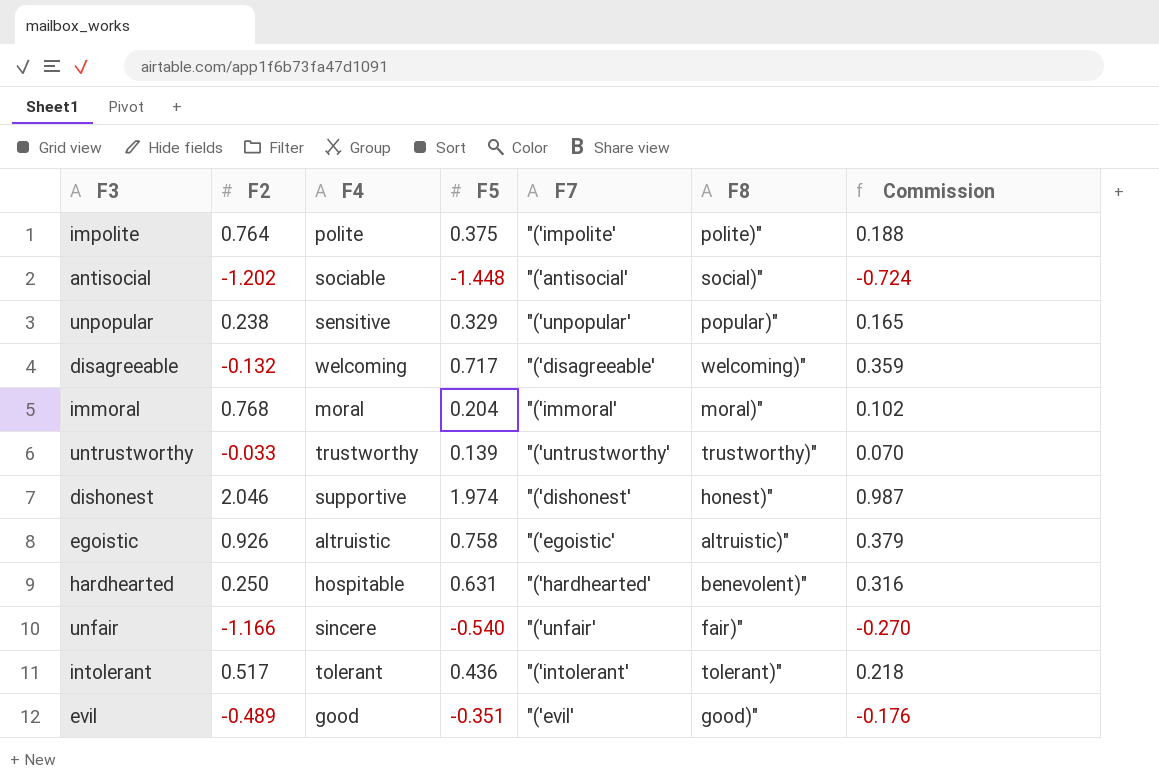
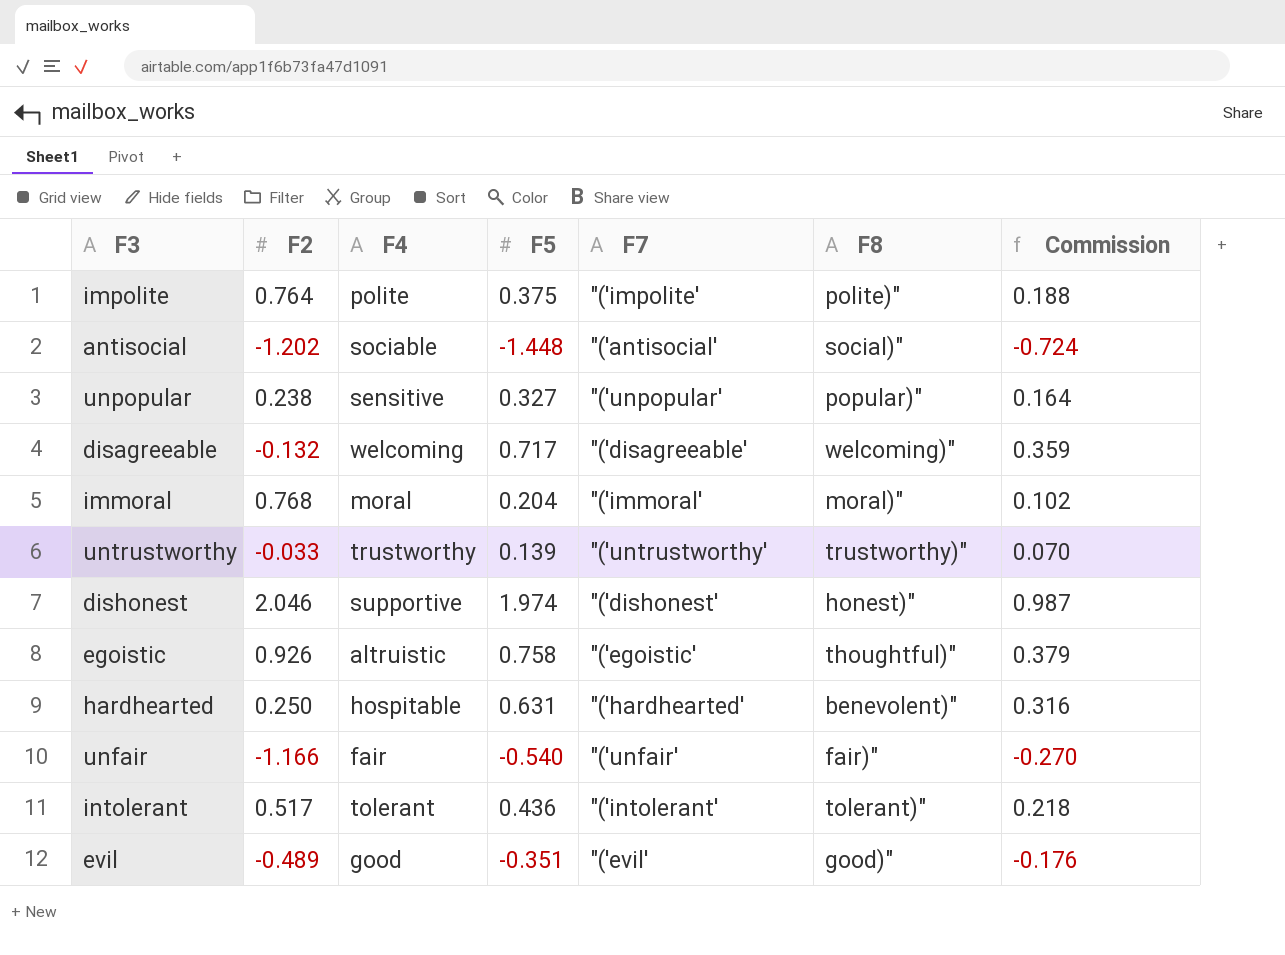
unpopular | F5: 0.329 -> 0.327
unpopular | Commission: 0.165 -> 0.164
egoistic | F8: altruistic)" -> thoughtful)"
unfair | F4: sincere -> fair

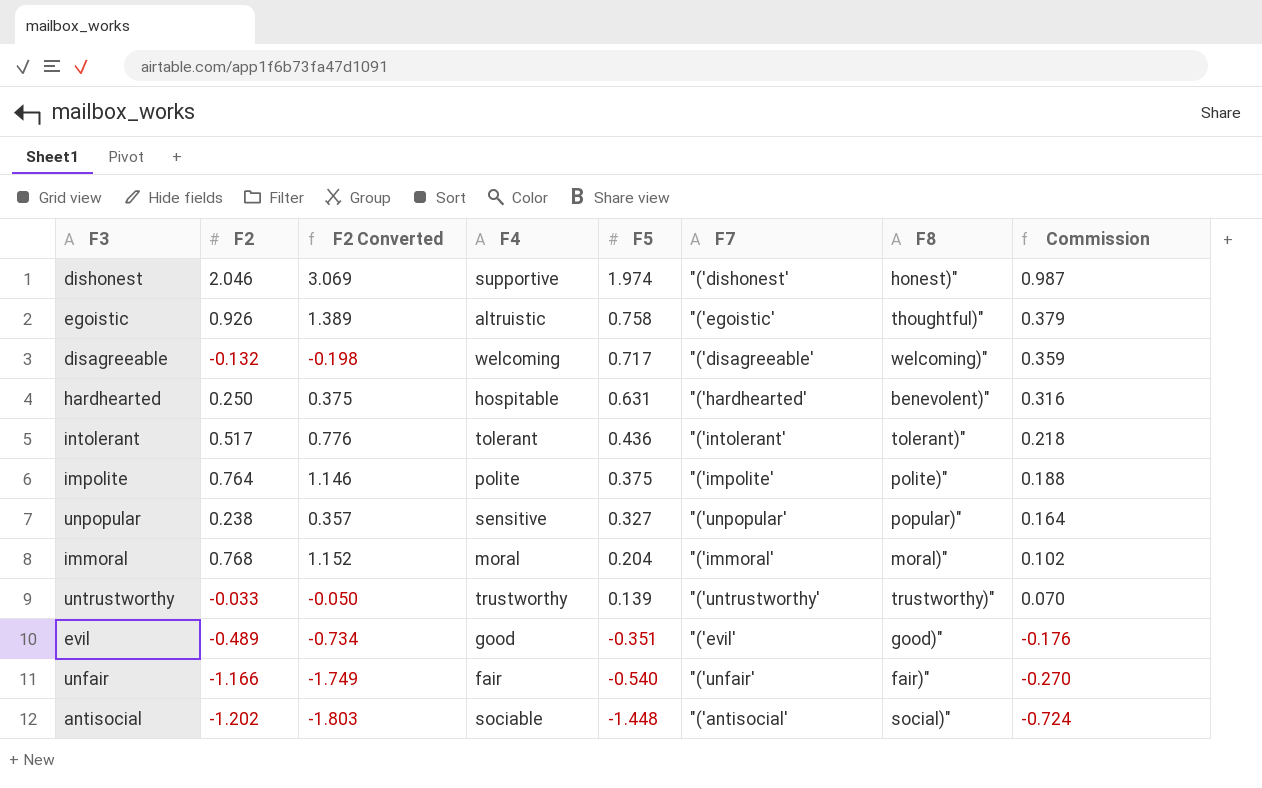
row order: none -> F5 descending
column F2 Converted | formula: none -> [F2] * 1.5

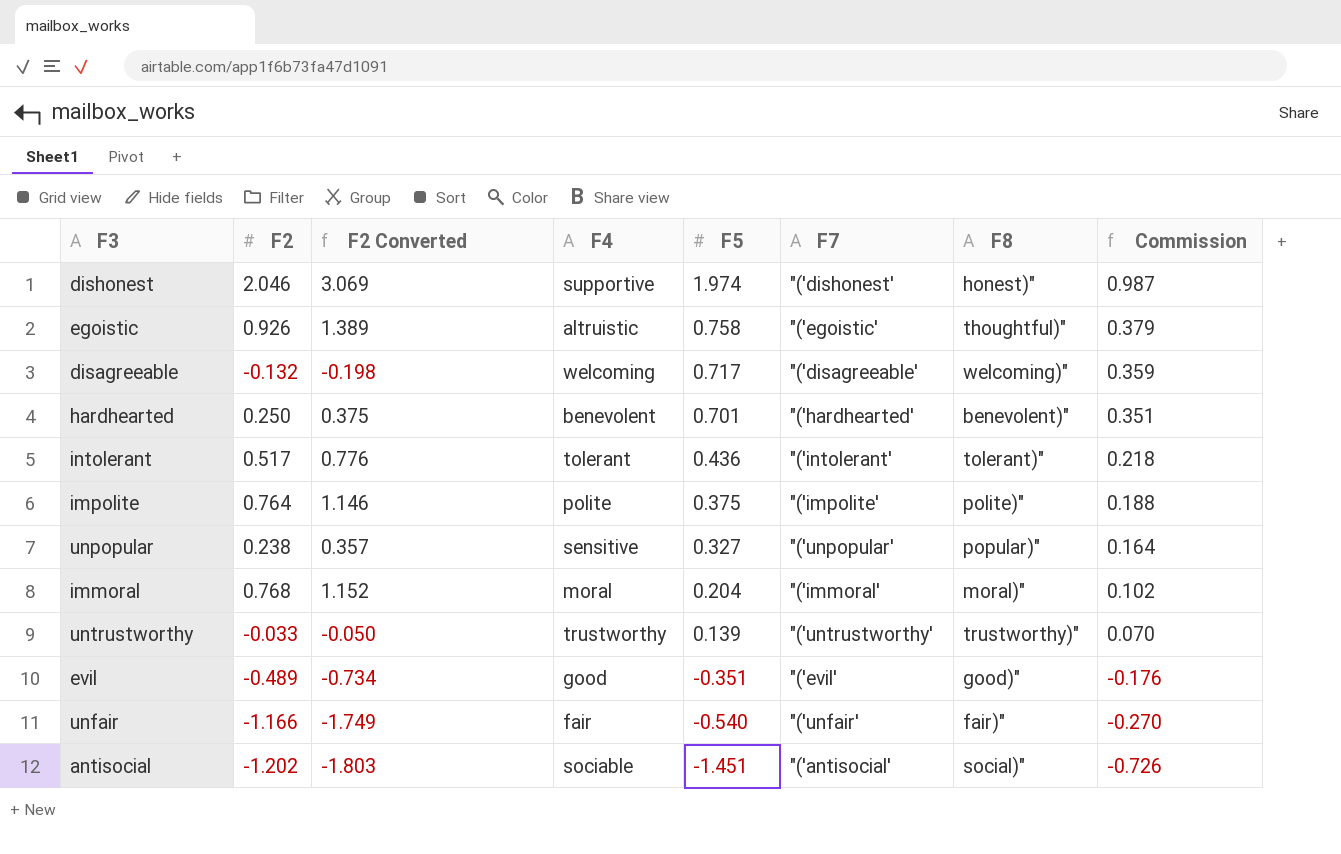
hardhearted | F4: hospitable -> benevolent
hardhearted | F5: 0.631 -> 0.701
hardhearted | Commission: 0.316 -> 0.351
antisocial | F5: -1.448 -> -1.451
antisocial | Commission: -0.724 -> -0.726

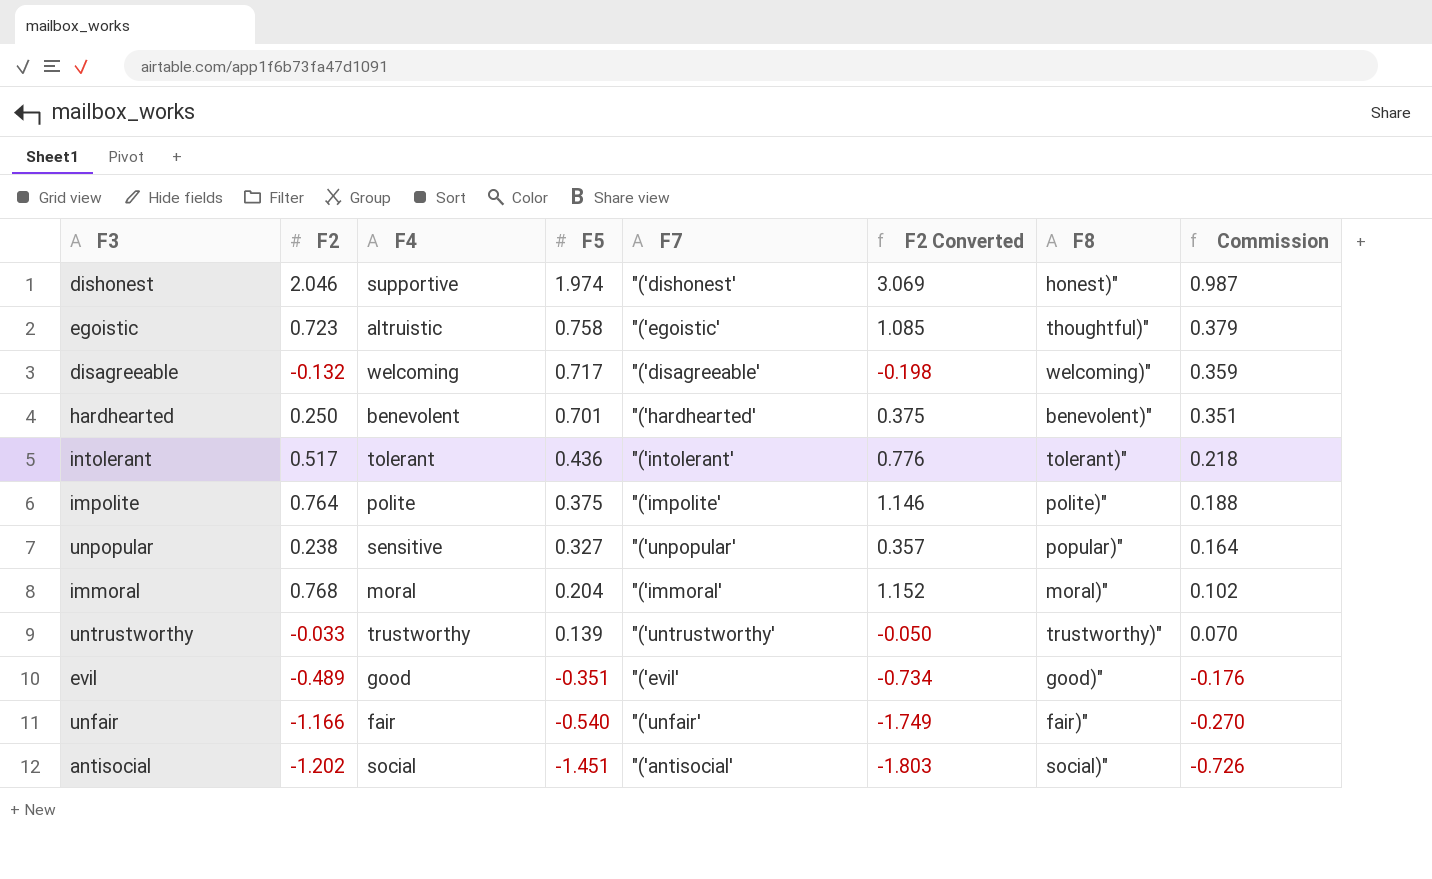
column F2 Converted | position: 3 -> 6
egoistic | F2: 0.926 -> 0.723
egoistic | F2 Converted: 1.389 -> 1.085
antisocial | F4: sociable -> social

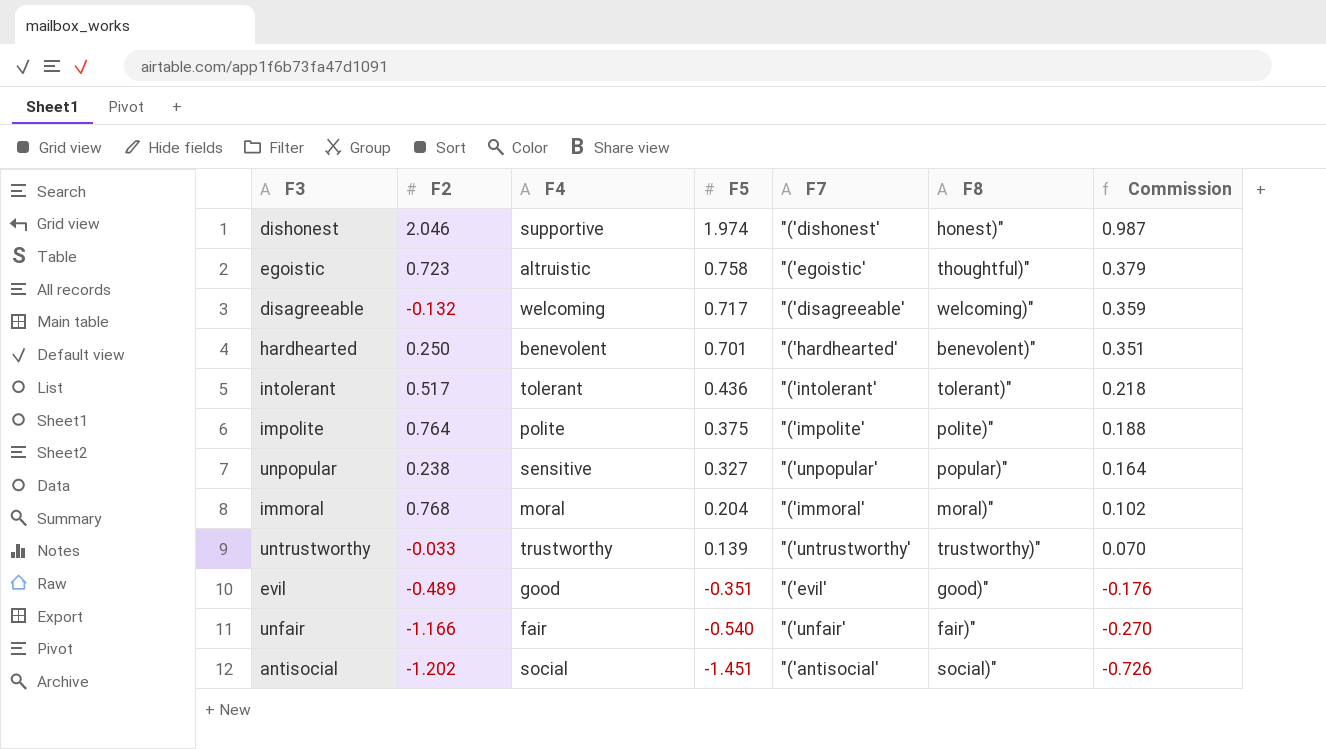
column F2 Converted | formula: [F2] * 1.5 -> none

